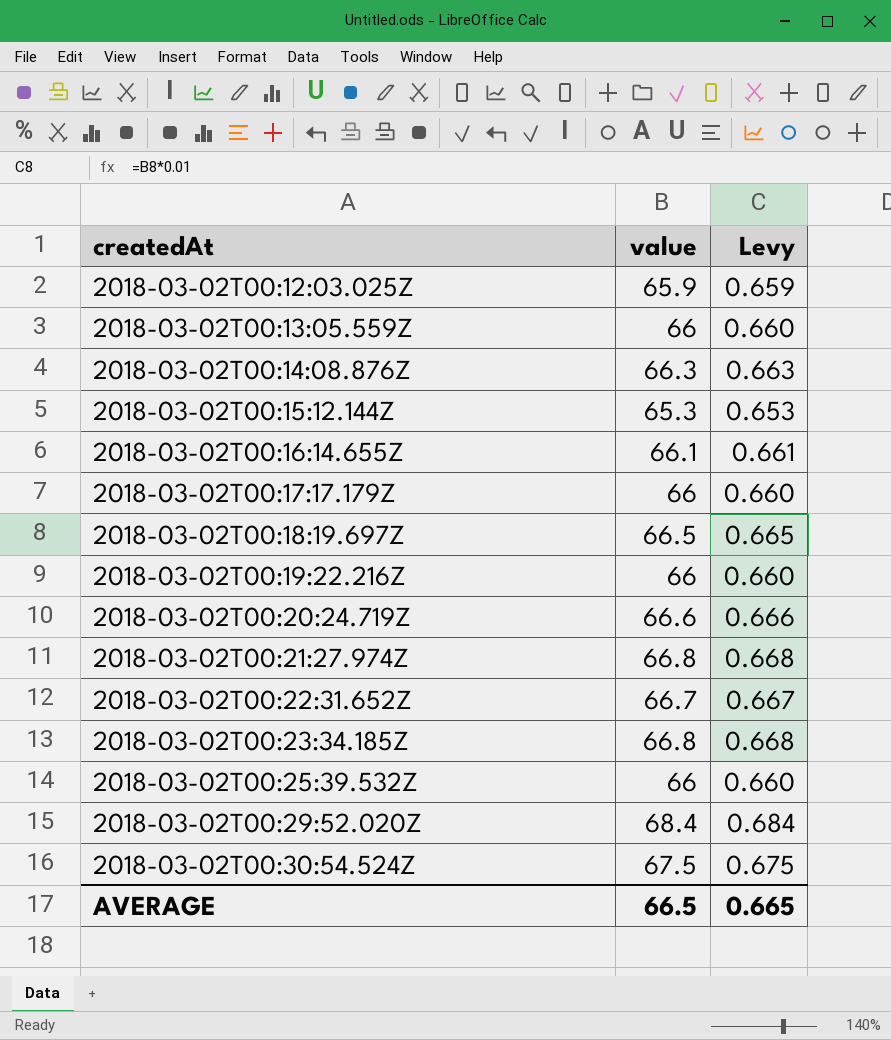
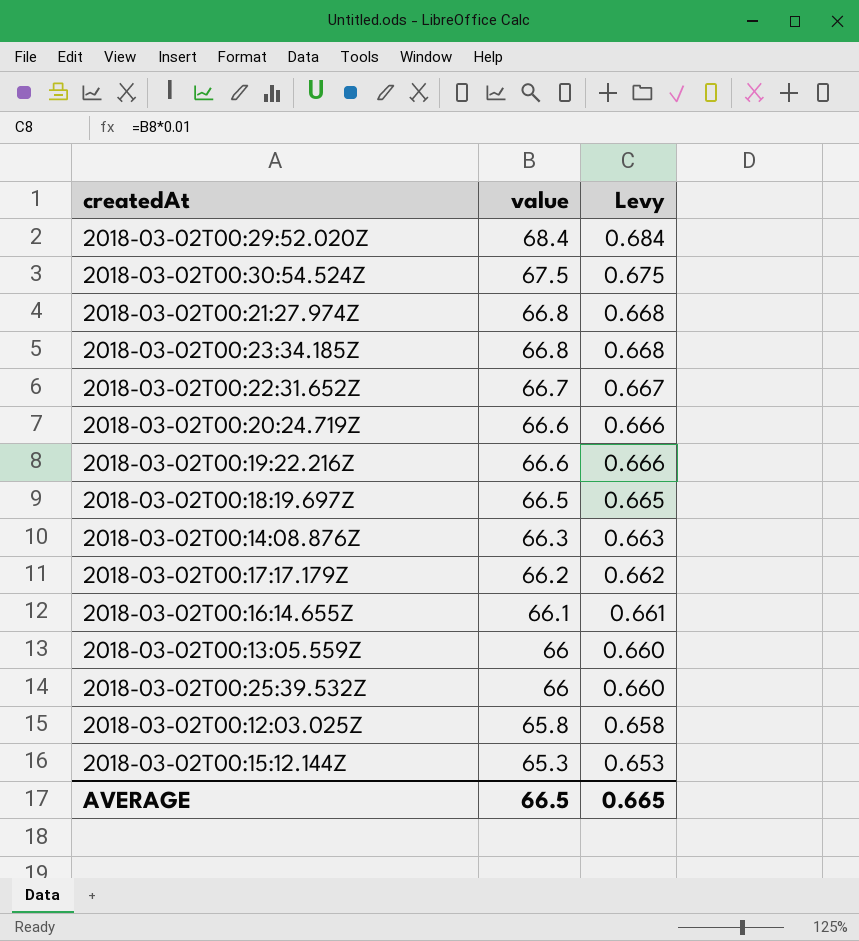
row order: createdAt ascending -> value descending
2018-03-02T00:19:22.216Z | value: 66 -> 66.6
2018-03-02T00:19:22.216Z | Levy: 0.660 -> 0.666
2018-03-02T00:17:17.179Z | value: 66 -> 66.2
2018-03-02T00:17:17.179Z | Levy: 0.660 -> 0.662
2018-03-02T00:12:03.025Z | value: 65.9 -> 65.8
2018-03-02T00:12:03.025Z | Levy: 0.659 -> 0.658

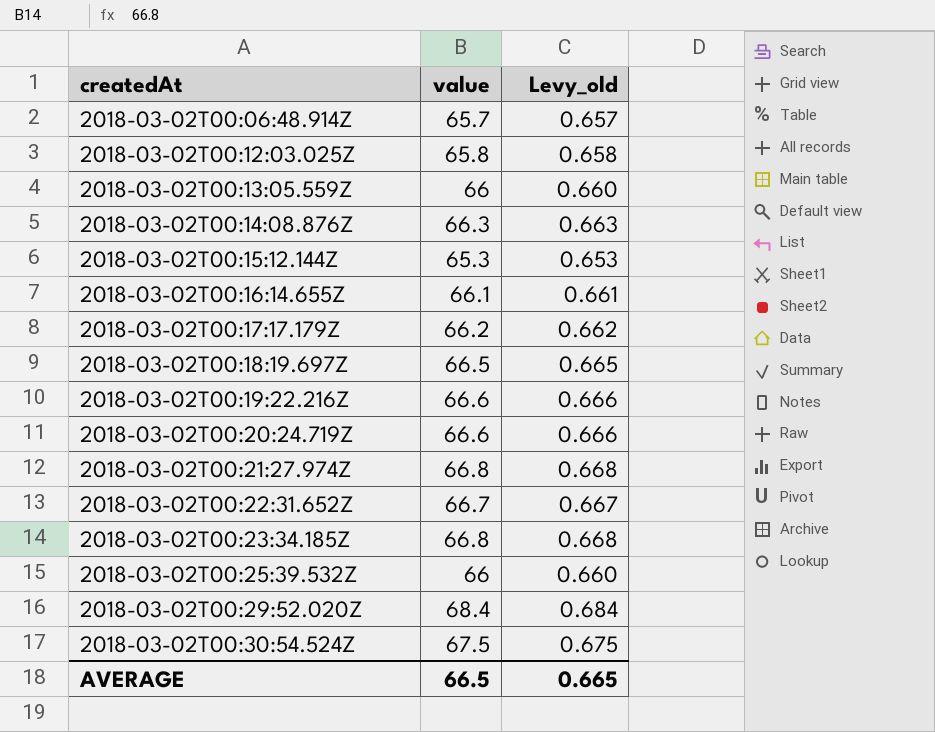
row order: value descending -> createdAt ascending
column name: Levy -> Levy_old
row 2018-03-02T00:06:48.914Z: none -> 65.7 | 0.657

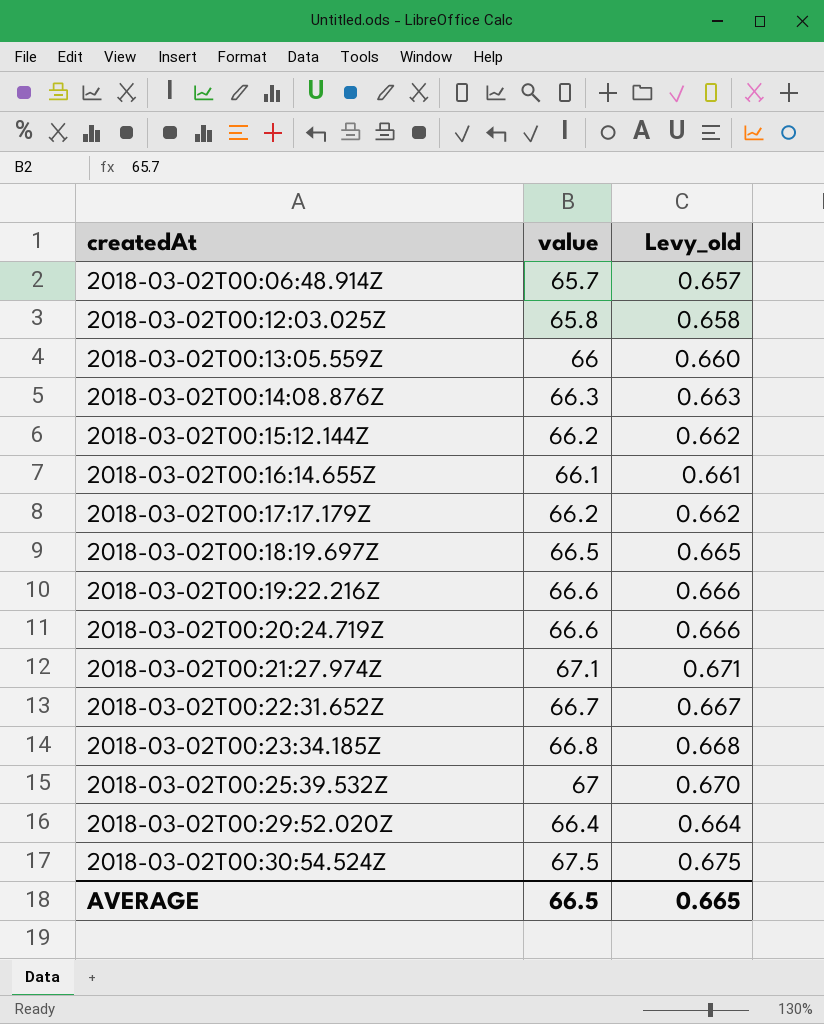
2018-03-02T00:15:12.144Z | value: 65.3 -> 66.2
2018-03-02T00:15:12.144Z | Levy_old: 0.653 -> 0.662
2018-03-02T00:21:27.974Z | value: 66.8 -> 67.1
2018-03-02T00:21:27.974Z | Levy_old: 0.668 -> 0.671
2018-03-02T00:25:39.532Z | value: 66 -> 67
2018-03-02T00:25:39.532Z | Levy_old: 0.660 -> 0.670
2018-03-02T00:29:52.020Z | value: 68.4 -> 66.4
2018-03-02T00:29:52.020Z | Levy_old: 0.684 -> 0.664

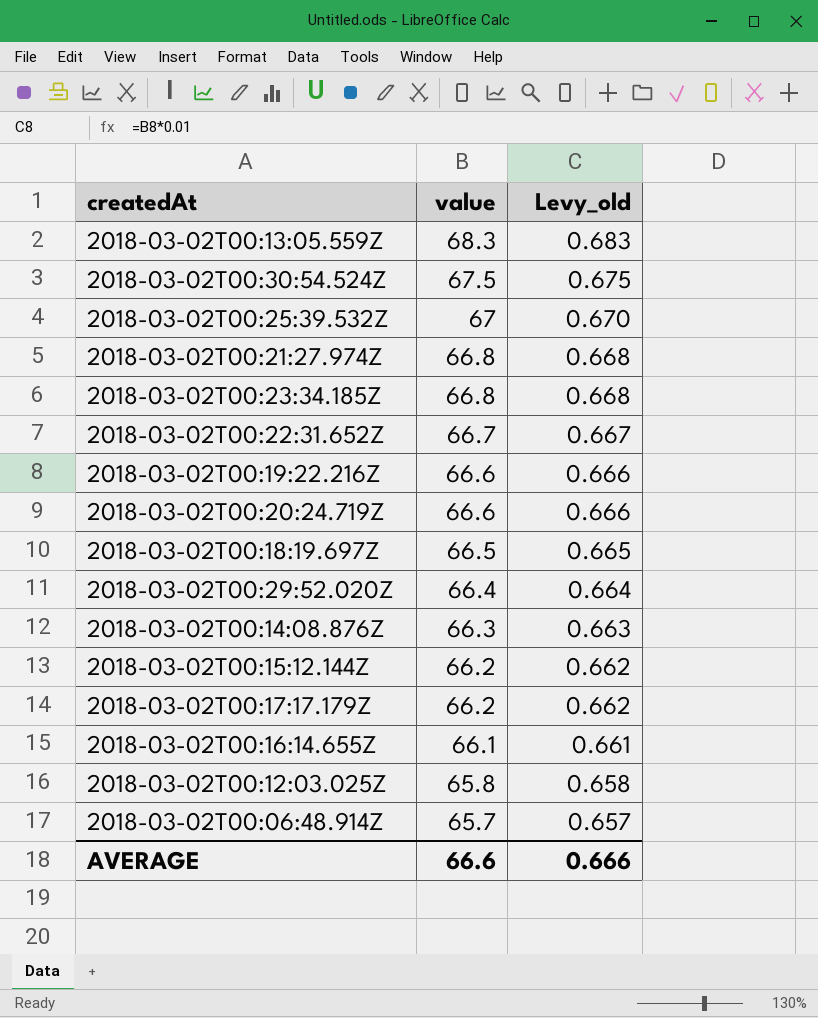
row order: createdAt ascending -> value descending
2018-03-02T00:13:05.559Z | value: 66 -> 68.3
2018-03-02T00:13:05.559Z | Levy_old: 0.660 -> 0.683
2018-03-02T00:21:27.974Z | value: 67.1 -> 66.8
2018-03-02T00:21:27.974Z | Levy_old: 0.671 -> 0.668
AVERAGE | value: 66.5 -> 66.6
AVERAGE | Levy_old: 0.665 -> 0.666

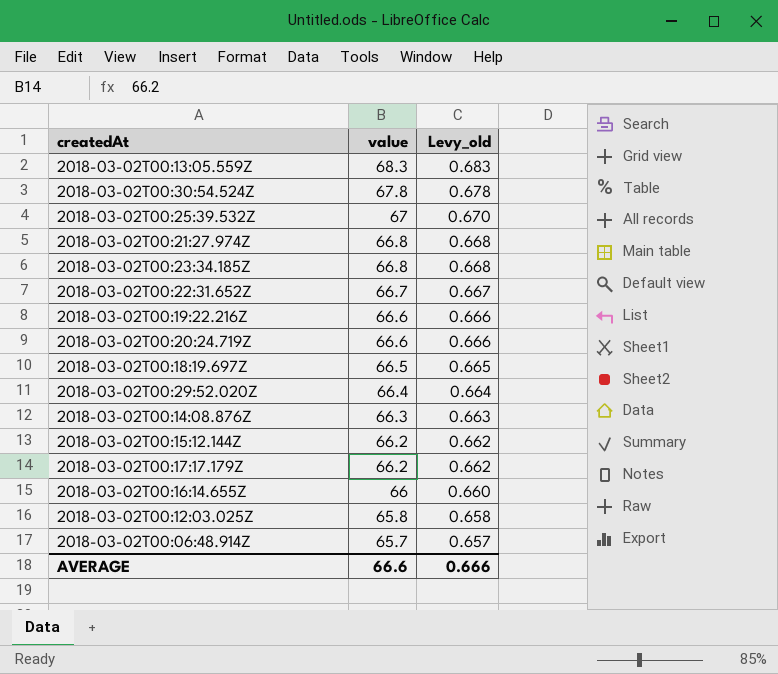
2018-03-02T00:30:54.524Z | value: 67.5 -> 67.8
2018-03-02T00:30:54.524Z | Levy_old: 0.675 -> 0.678
2018-03-02T00:16:14.655Z | value: 66.1 -> 66
2018-03-02T00:16:14.655Z | Levy_old: 0.661 -> 0.660

